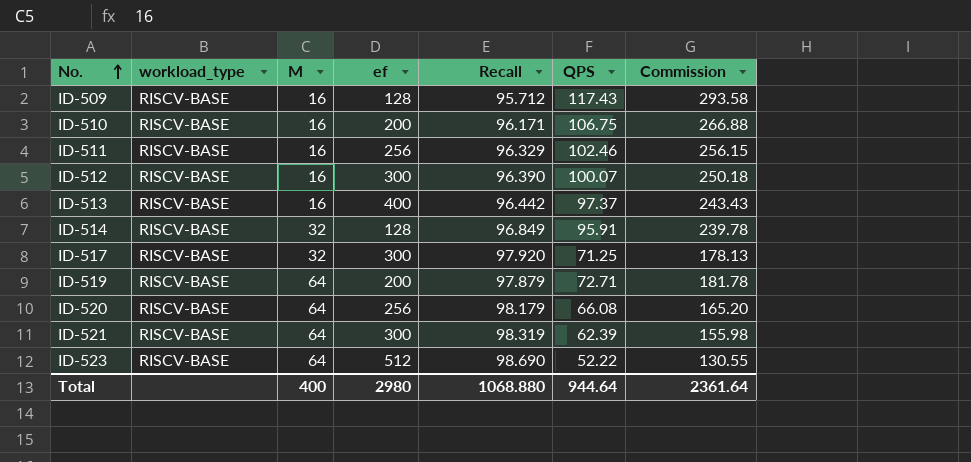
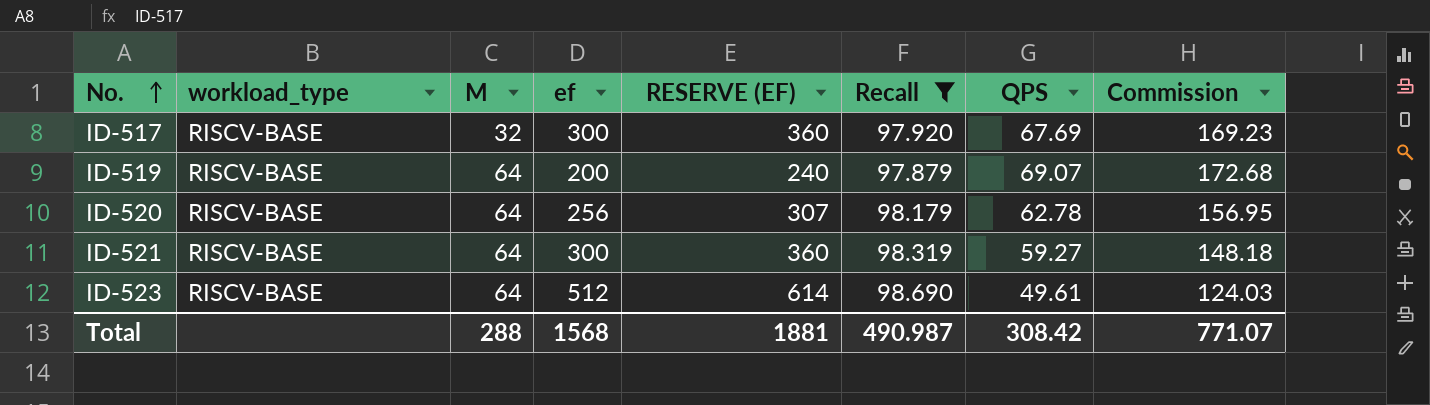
filter: none -> Recall >= 97.879
column RESERVE (EF) | formula: none -> [ef] * 1.2
ID-517 | QPS: 71.25 -> 67.69
ID-517 | Commission: 178.13 -> 169.23
ID-519 | QPS: 72.71 -> 69.07
ID-519 | Commission: 181.78 -> 172.68
ID-520 | QPS: 66.08 -> 62.78
ID-520 | Commission: 165.20 -> 156.95
ID-521 | QPS: 62.39 -> 59.27
ID-521 | Commission: 155.98 -> 148.18
ID-523 | QPS: 52.22 -> 49.61
ID-523 | Commission: 130.55 -> 124.03
Total | M: 400 -> 288
Total | ef: 2980 -> 1568
Total | Recall: 1068.880 -> 490.987
Total | QPS: 944.64 -> 308.42
Total | Commission: 2361.64 -> 771.07

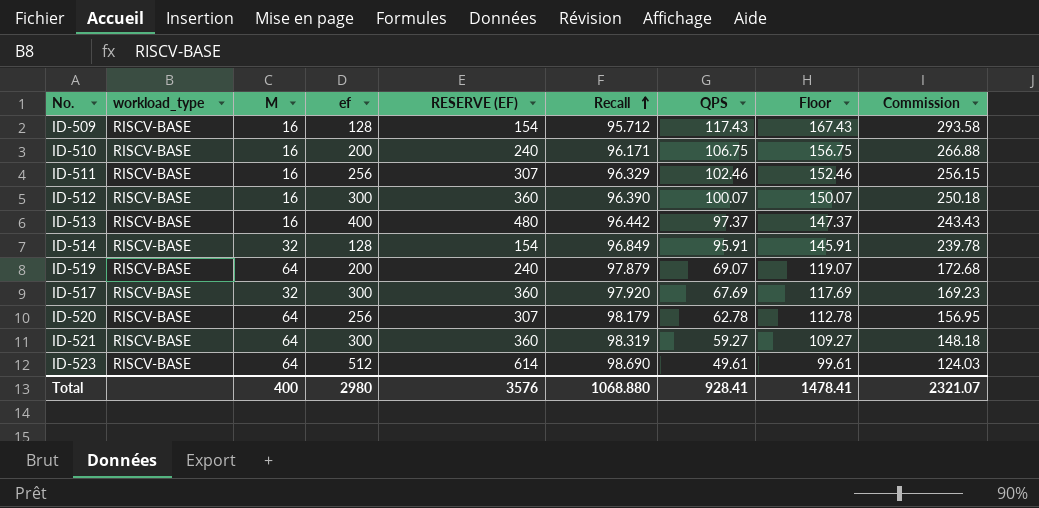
filter: Recall >= 97.879 -> none
row order: No. ascending -> Recall ascending
column Floor | formula: none -> [QPS] + 50
Total | M: 288 -> 400
Total | ef: 1568 -> 2980
Total | RESERVE (EF): 1881 -> 3576
Total | Recall: 490.987 -> 1068.880
Total | QPS: 308.42 -> 928.41
Total | Commission: 771.07 -> 2321.07

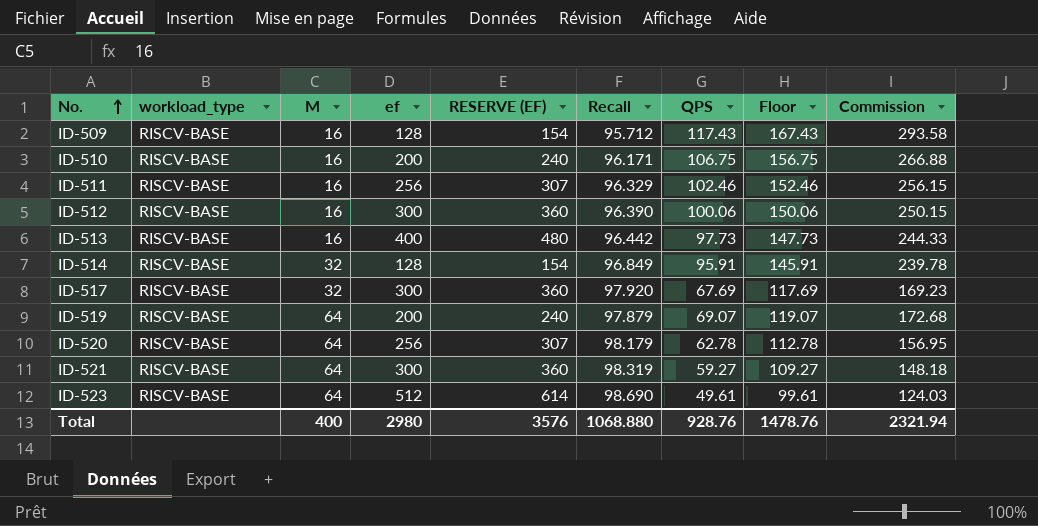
row order: Recall ascending -> No. ascending
ID-512 | QPS: 100.07 -> 100.06
ID-512 | Floor: 150.07 -> 150.06
ID-512 | Commission: 250.18 -> 250.15
ID-513 | QPS: 97.37 -> 97.73
ID-513 | Floor: 147.37 -> 147.73
ID-513 | Commission: 243.43 -> 244.33
Total | QPS: 928.41 -> 928.76
Total | Floor: 1478.41 -> 1478.76
Total | Commission: 2321.07 -> 2321.94

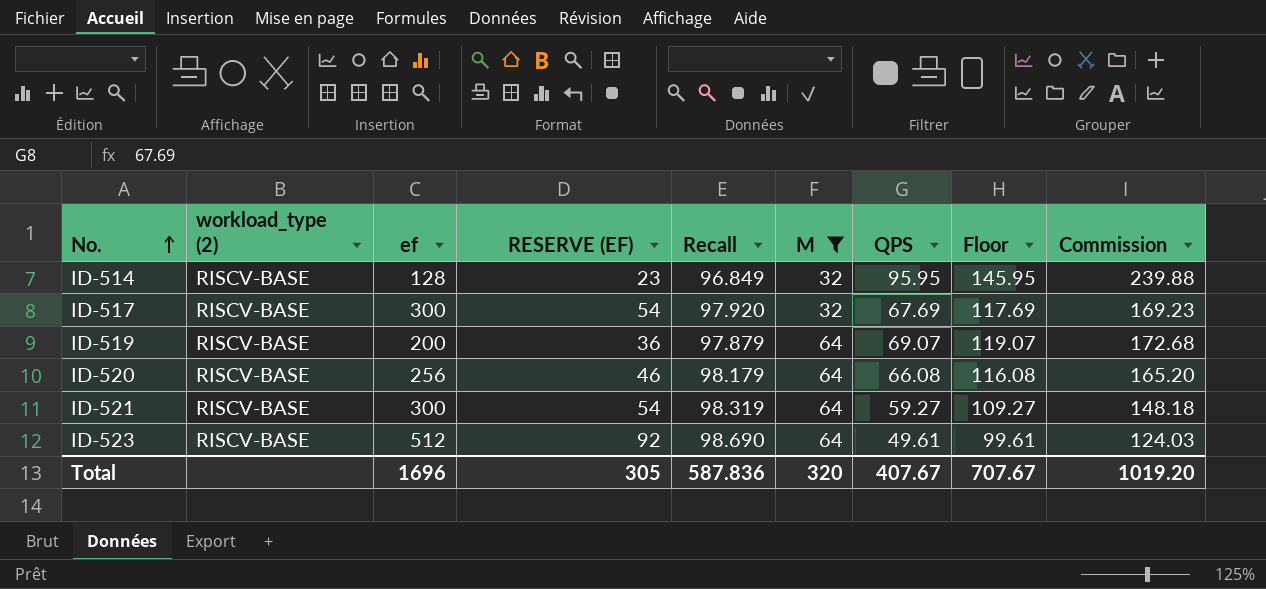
filter: none -> M != 16
column name: workload_type -> workload_type (2)
column RESERVE (EF) | formula: [ef] * 1.2 -> [ef] * 0.18
column M | position: 3 -> 6
ID-514 | QPS: 95.91 -> 95.95
ID-514 | Floor: 145.91 -> 145.95
ID-514 | Commission: 239.78 -> 239.88
ID-520 | QPS: 62.78 -> 66.08
ID-520 | Floor: 112.78 -> 116.08
ID-520 | Commission: 156.95 -> 165.20
Total | ef: 2980 -> 1696
Total | RESERVE (EF): 3576 -> 305
Total | Recall: 1068.880 -> 587.836
Total | M: 400 -> 320
Total | QPS: 928.76 -> 407.67
Total | Floor: 1478.76 -> 707.67
Total | Commission: 2321.94 -> 1019.20

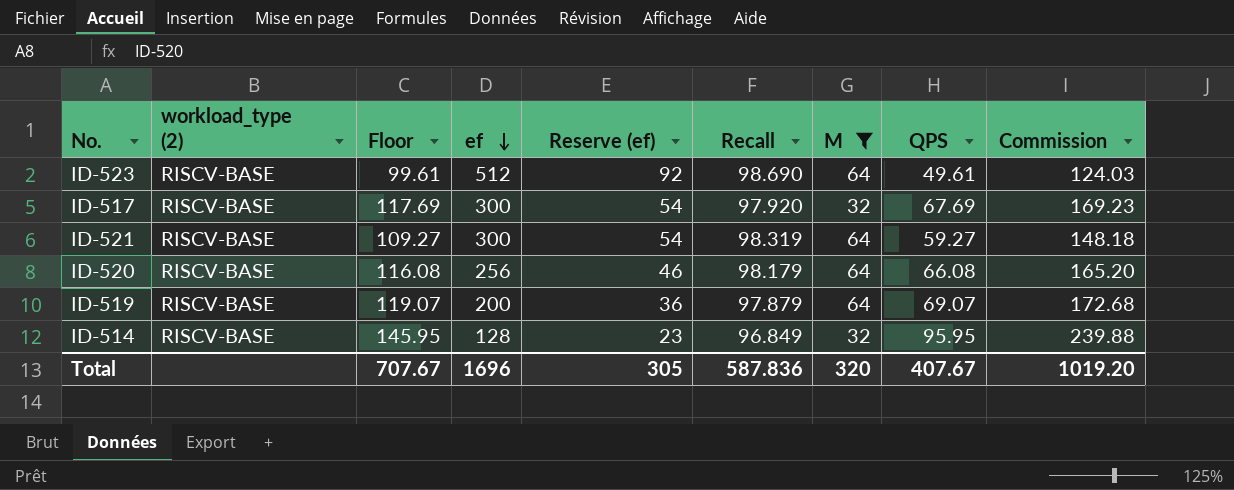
row order: No. ascending -> ef descending
column Floor | position: 8 -> 3
column name: RESERVE (EF) -> Reserve (ef)

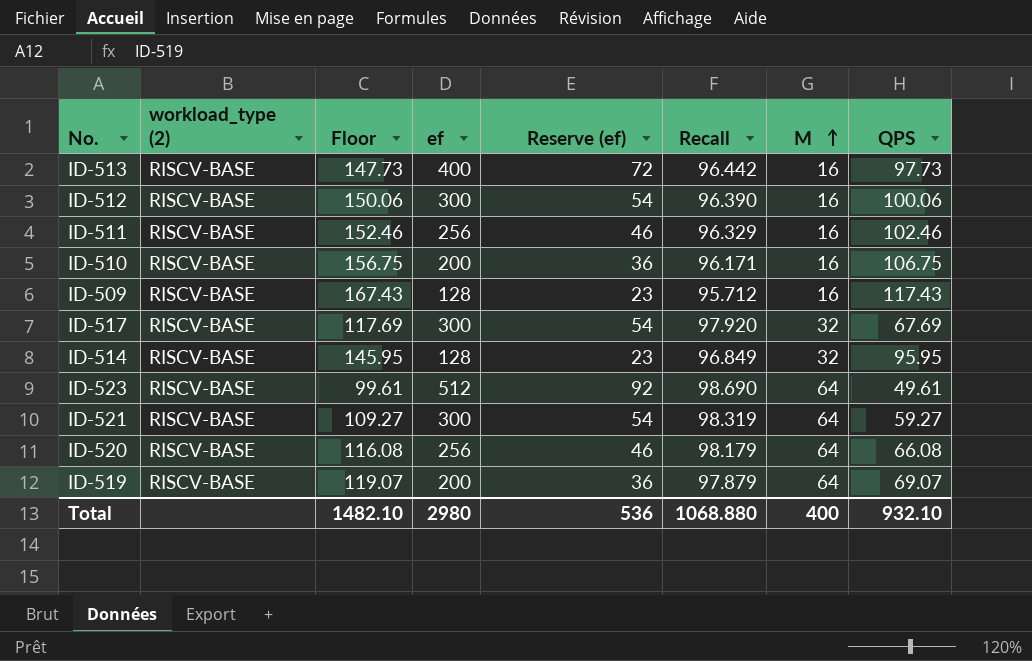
filter: M != 16 -> none
row order: ef descending -> M ascending
column Commission | formula: [QPS] * 2.5 -> none
Total | Floor: 707.67 -> 1482.10
Total | ef: 1696 -> 2980
Total | Reserve (ef): 305 -> 536
Total | Recall: 587.836 -> 1068.880
Total | M: 320 -> 400
Total | QPS: 407.67 -> 932.10

